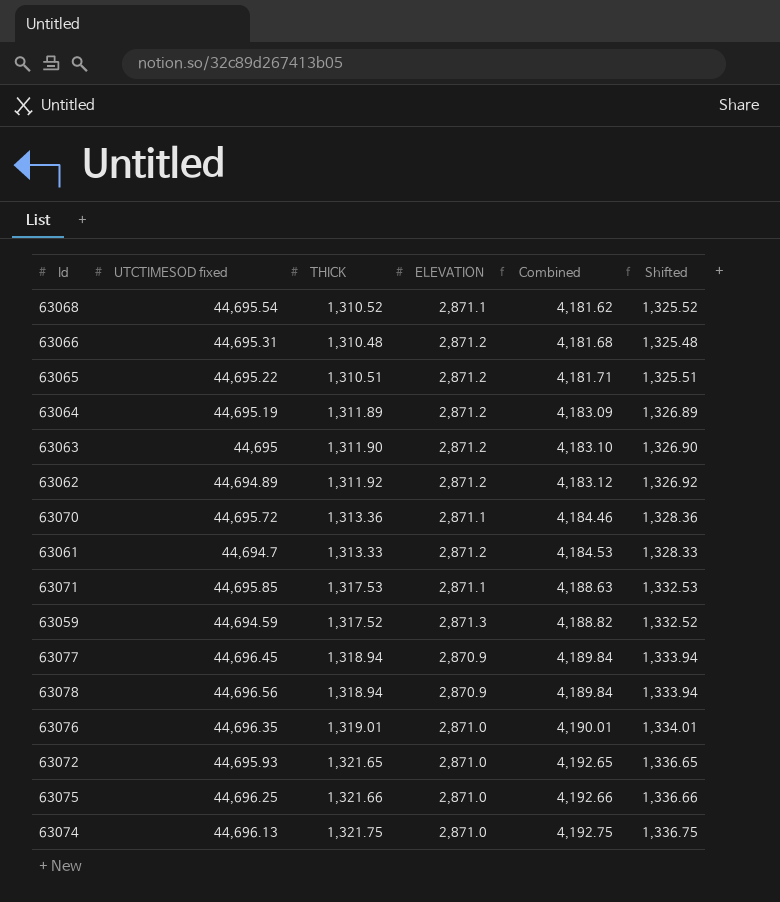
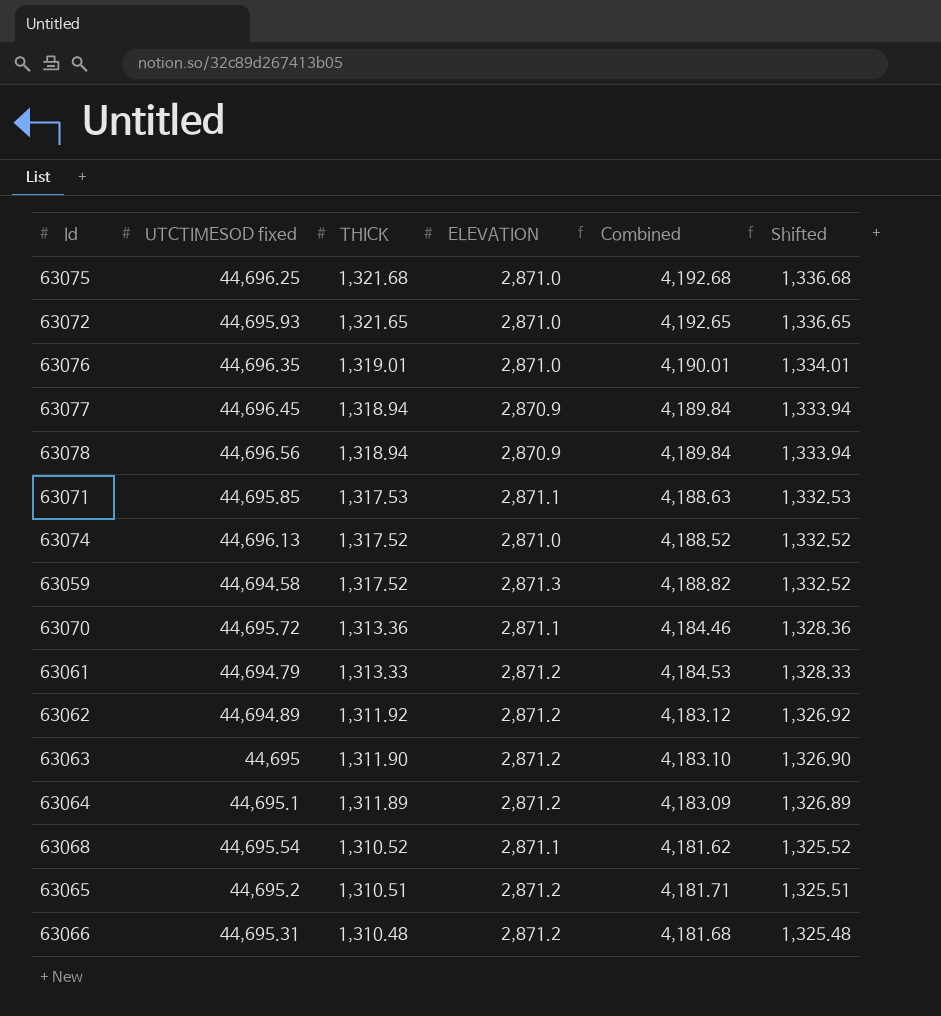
row order: Combined ascending -> THICK descending
63075 | THICK: 1,321.66 -> 1,321.68
63075 | Combined: 4,192.66 -> 4,192.68
63075 | Shifted: 1,336.66 -> 1,336.68
63074 | THICK: 1,321.75 -> 1,317.52
63074 | Combined: 4,192.75 -> 4,188.52
63074 | Shifted: 1,336.75 -> 1,332.52
63059 | UTCTIMESOD fixed: 44,694.59 -> 44,694.58
63061 | UTCTIMESOD fixed: 44,694.7 -> 44,694.79
63064 | UTCTIMESOD fixed: 44,695.19 -> 44,695.1
63065 | UTCTIMESOD fixed: 44,695.22 -> 44,695.2

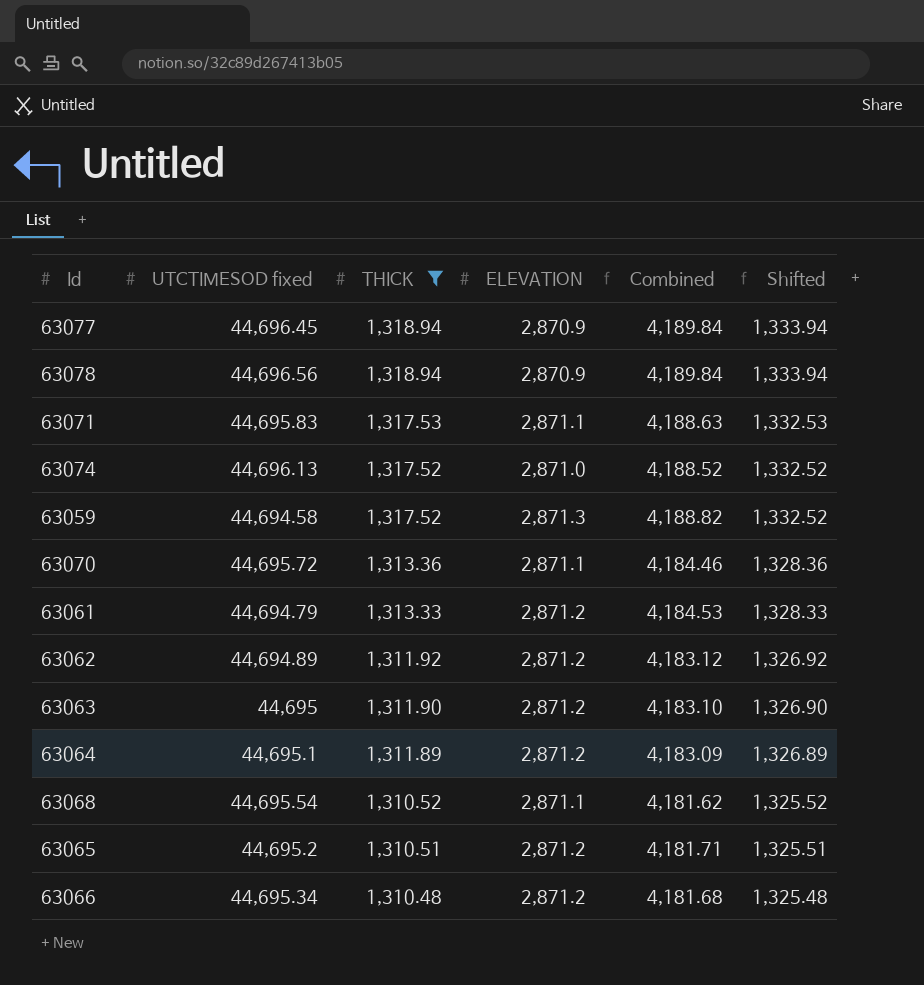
filter: none -> THICK <= 1,318.94
63071 | UTCTIMESOD fixed: 44,695.85 -> 44,695.83
63066 | UTCTIMESOD fixed: 44,695.31 -> 44,695.34

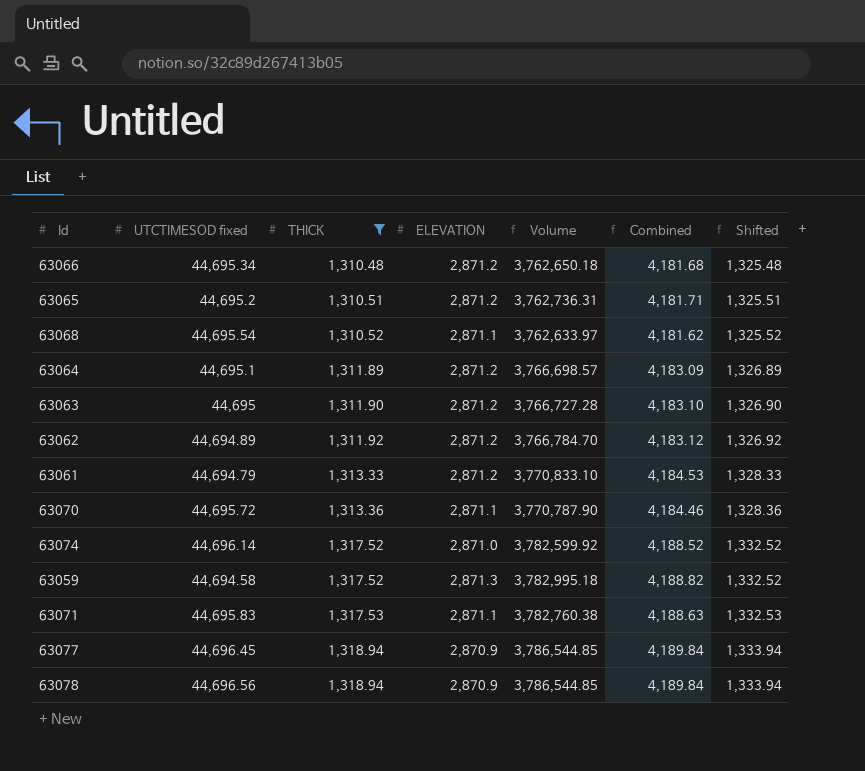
row order: THICK descending -> THICK ascending
column Volume | formula: none -> [THICK] * [ELEVATION]
63074 | UTCTIMESOD fixed: 44,696.13 -> 44,696.14

